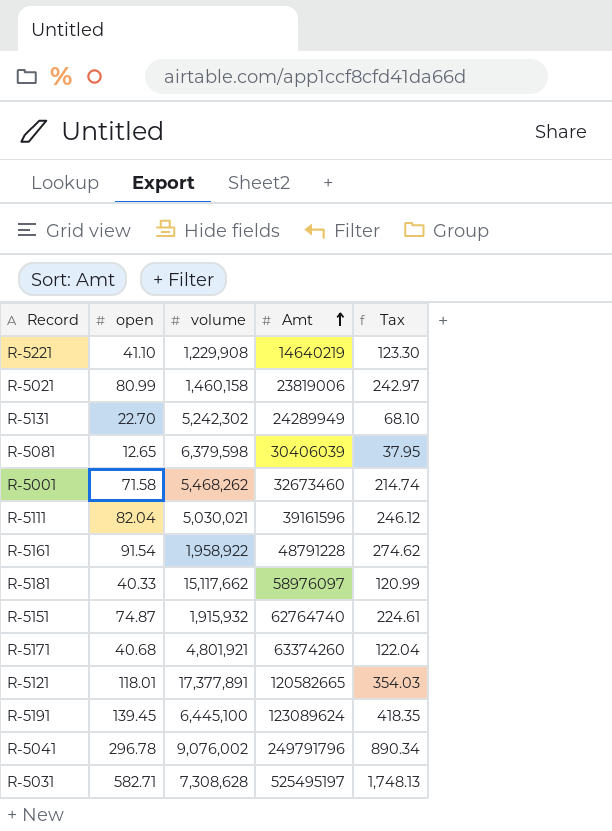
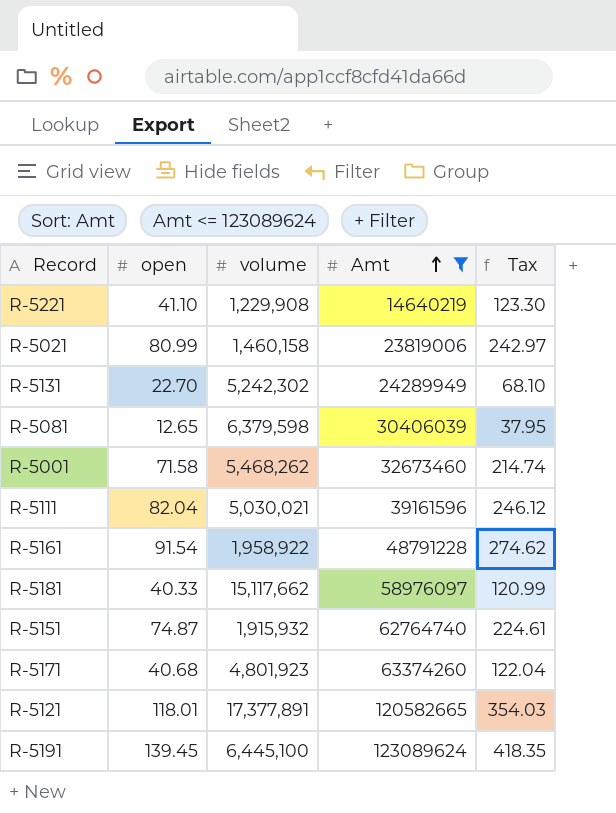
filter: none -> Amt <= 123089624
R-5171 | volume: 4,801,921 -> 4,801,923

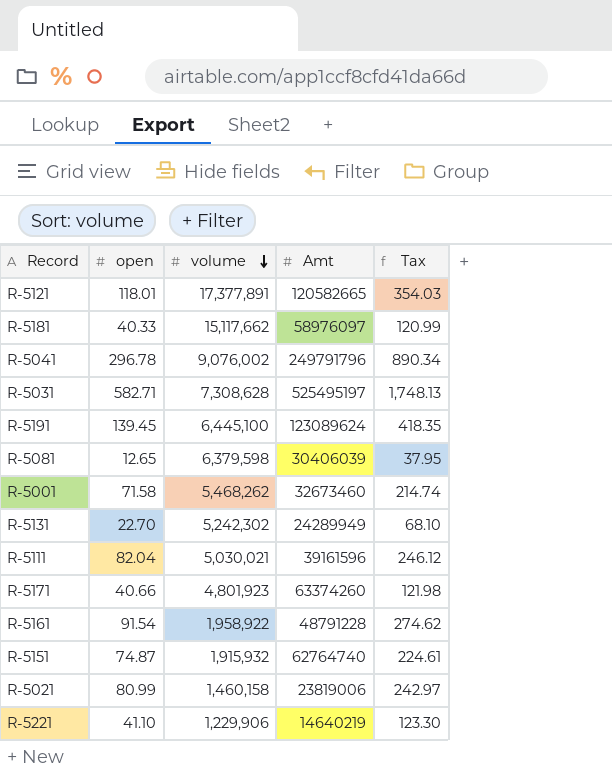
filter: Amt <= 123089624 -> none
row order: Amt ascending -> volume descending
R-5171 | open: 40.68 -> 40.66
R-5171 | Tax: 122.04 -> 121.98
R-5221 | volume: 1,229,908 -> 1,229,906

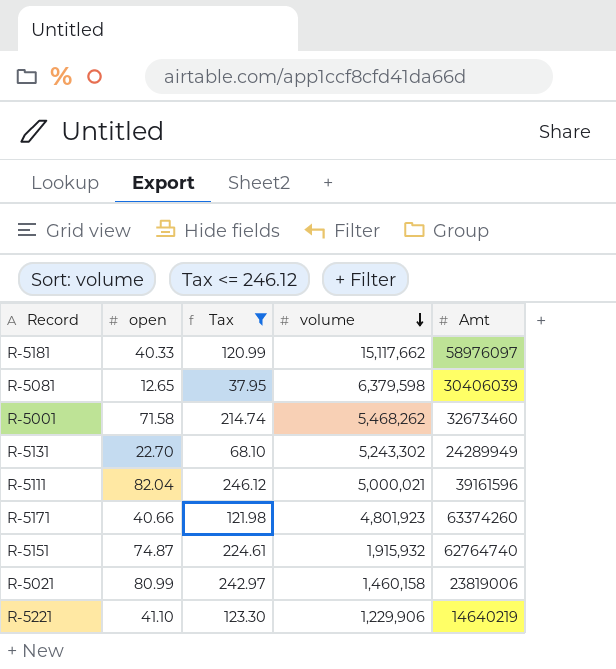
filter: none -> Tax <= 246.12
column Tax | position: 5 -> 3
R-5131 | volume: 5,242,302 -> 5,243,302
R-5111 | volume: 5,030,021 -> 5,000,021

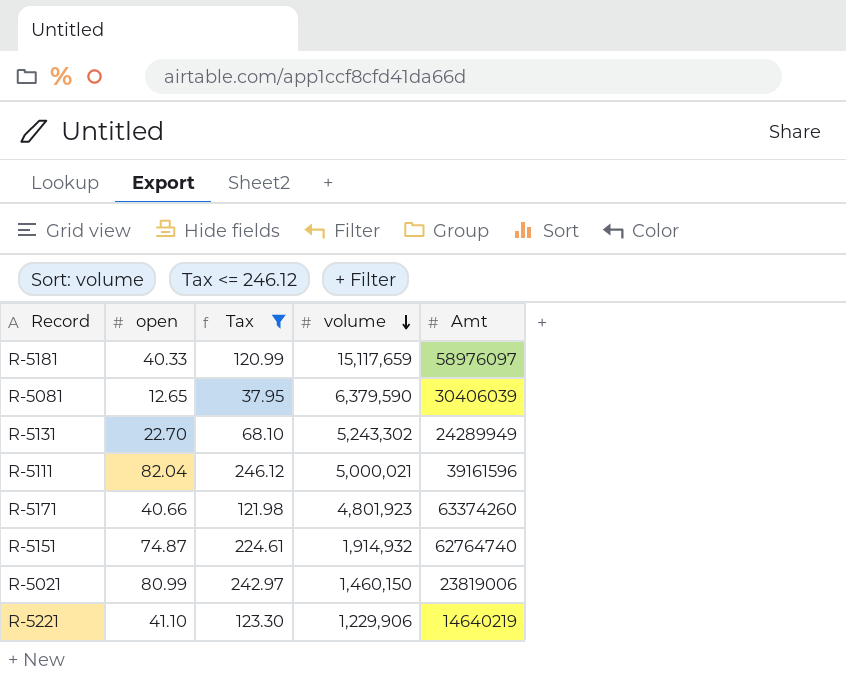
row R-5001: 71.58 | 214.74 | 5,468,262 | 32673460 -> none
R-5181 | volume: 15,117,662 -> 15,117,659
R-5081 | volume: 6,379,598 -> 6,379,590
R-5151 | volume: 1,915,932 -> 1,914,932
R-5021 | volume: 1,460,158 -> 1,460,150

